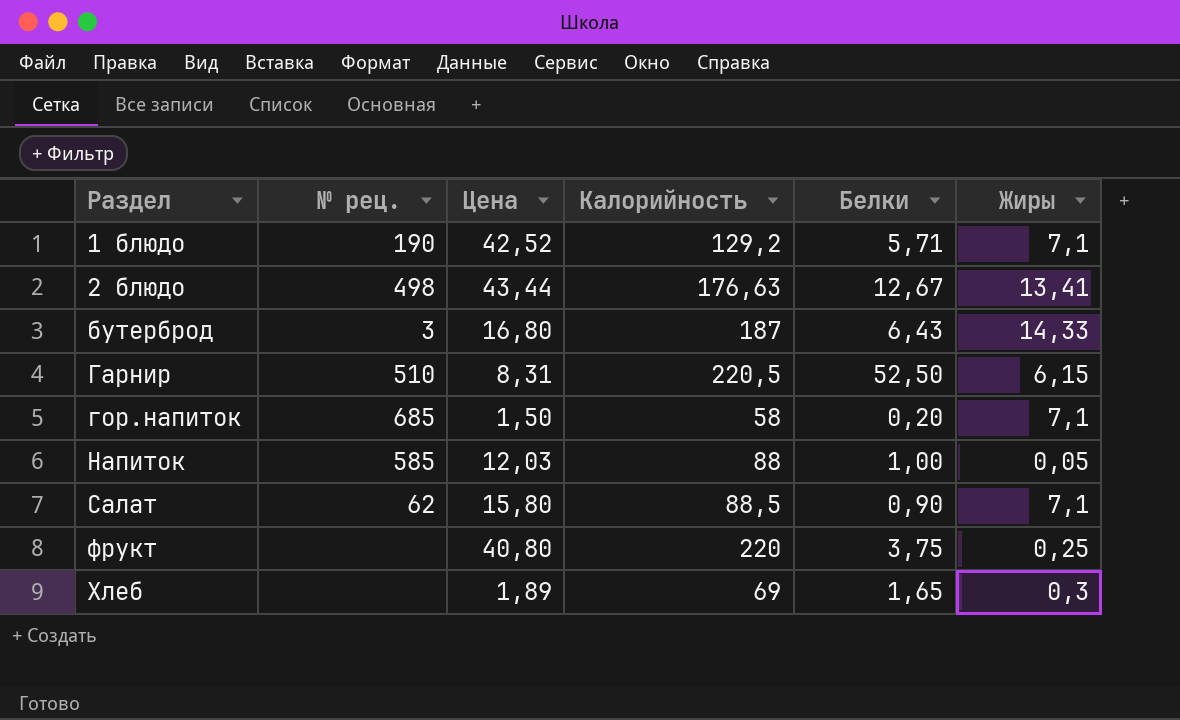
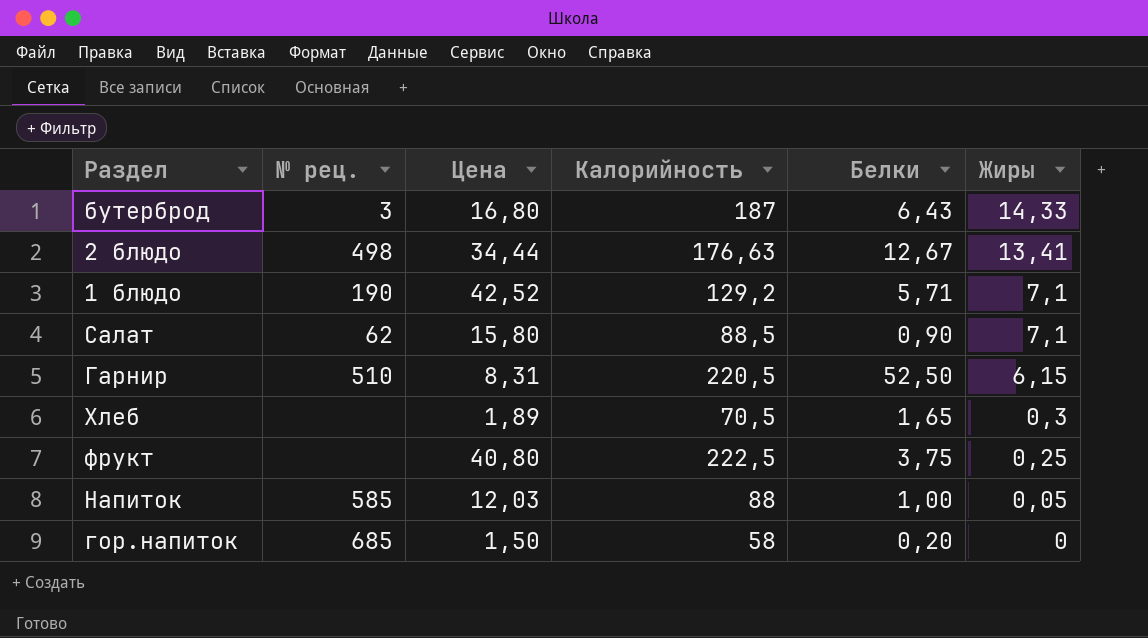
row order: Раздел ascending -> Жиры descending
2 блюдо | Цена: 43,44 -> 34,44
Хлеб | Калорийность: 69 -> 70,5
фрукт | Калорийность: 220 -> 222,5
гор.напиток | Жиры: 7,1 -> 0

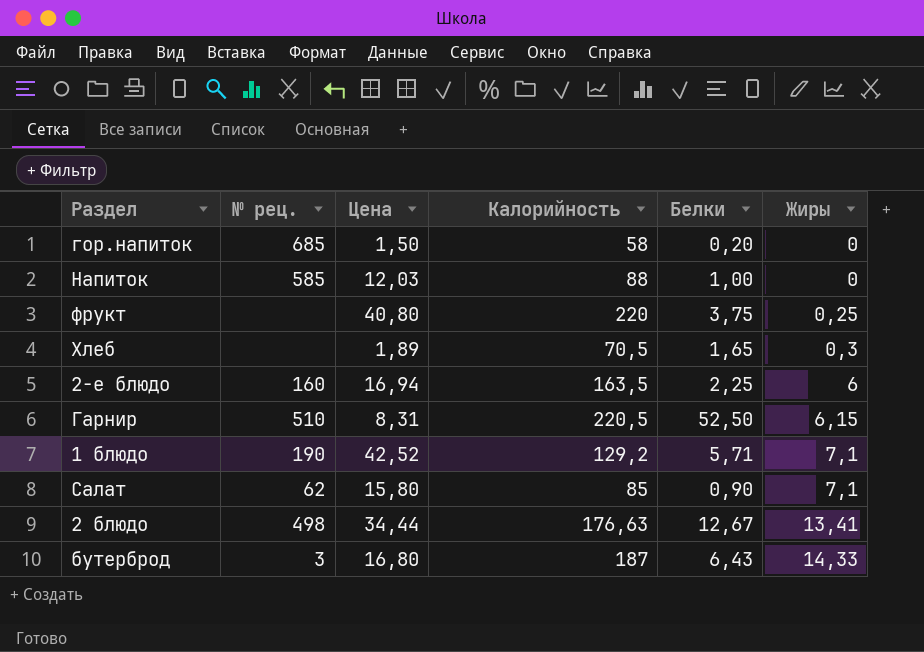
row order: Жиры descending -> Жиры ascending
Напиток | Жиры: 0,05 -> 0
фрукт | Калорийность: 222,5 -> 220
row 2-е блюдо: none -> 160 | 16,94 | 163,5 | 2,25 | 6
Салат | Калорийность: 88,5 -> 85

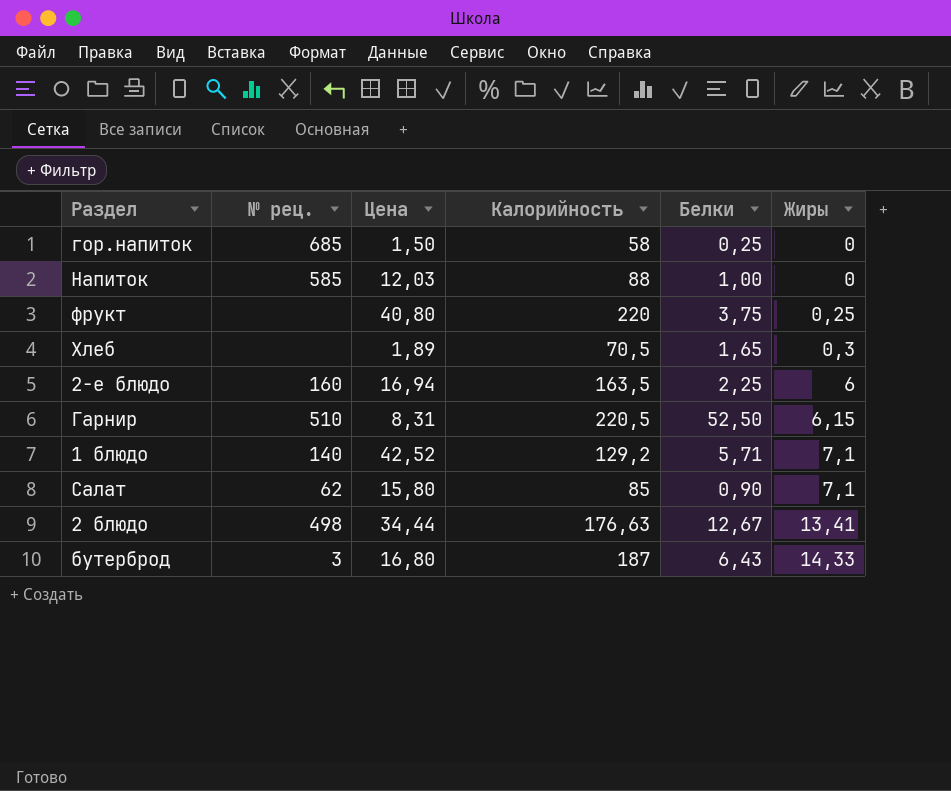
гор.напиток | Белки: 0,20 -> 0,25
1 блюдо | № рец.: 190 -> 140

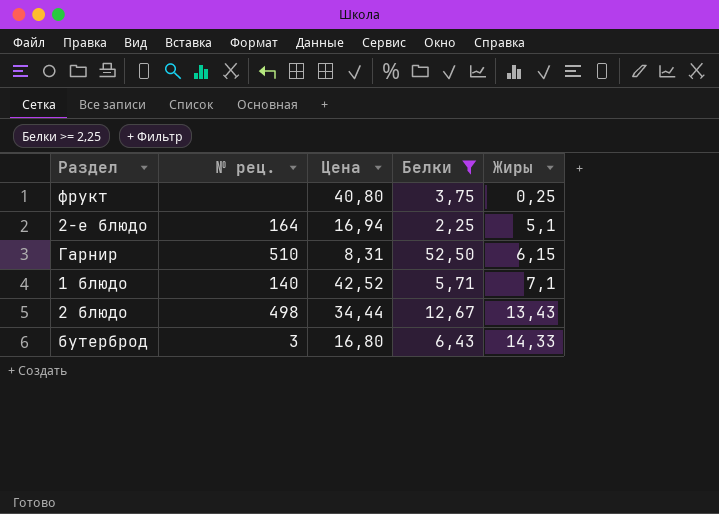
filter: none -> Белки >= 2,25
column Калорийность | position: 4 -> none
2-е блюдо | № рец.: 160 -> 164
2-е блюдо | Жиры: 6 -> 5,1
2 блюдо | Жиры: 13,41 -> 13,43

